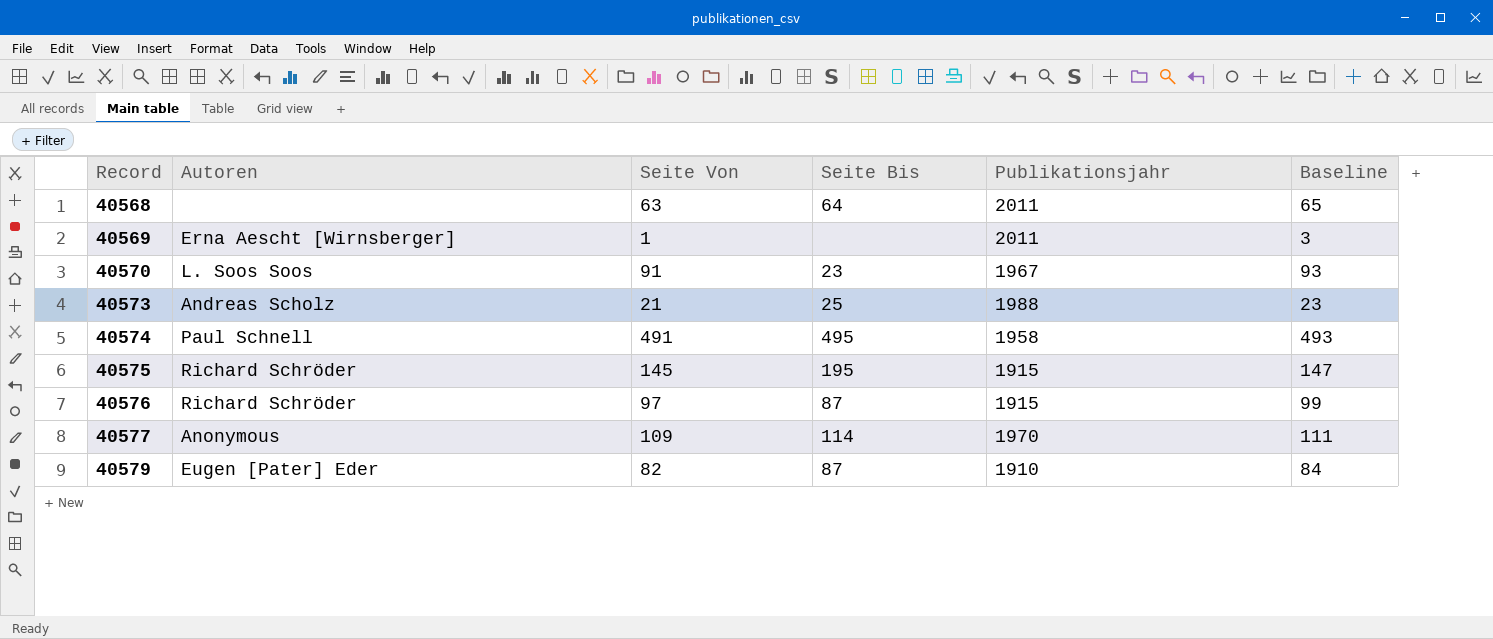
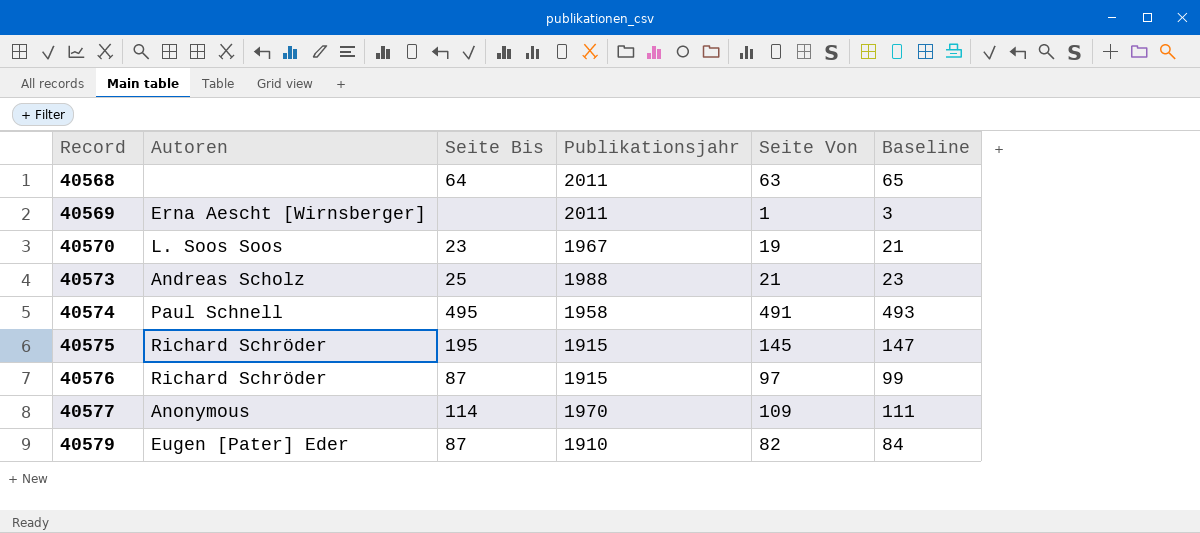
column Seite Von | position: 3 -> 5
40570 | Seite Von: 91 -> 19
40570 | Baseline: 93 -> 21

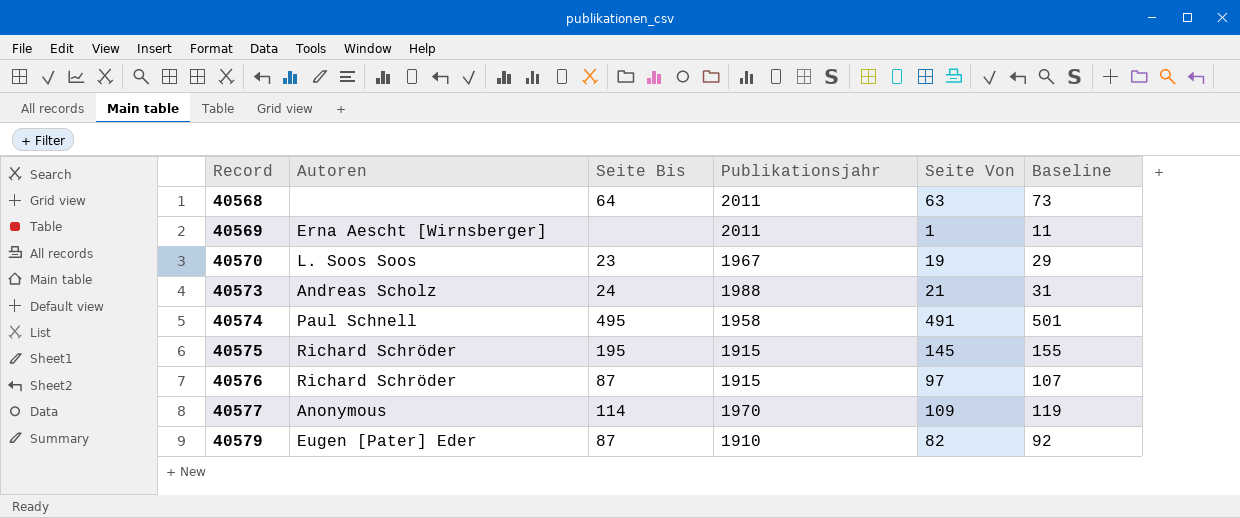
column Baseline | formula: [Seite Von] + 2 -> [Seite Von] + 10
40573 | Seite Bis: 25 -> 24

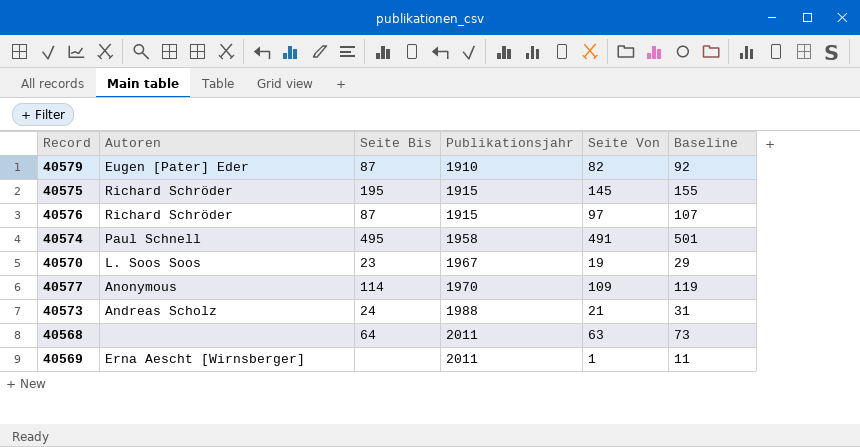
row order: Record ascending -> Publikationsjahr ascending

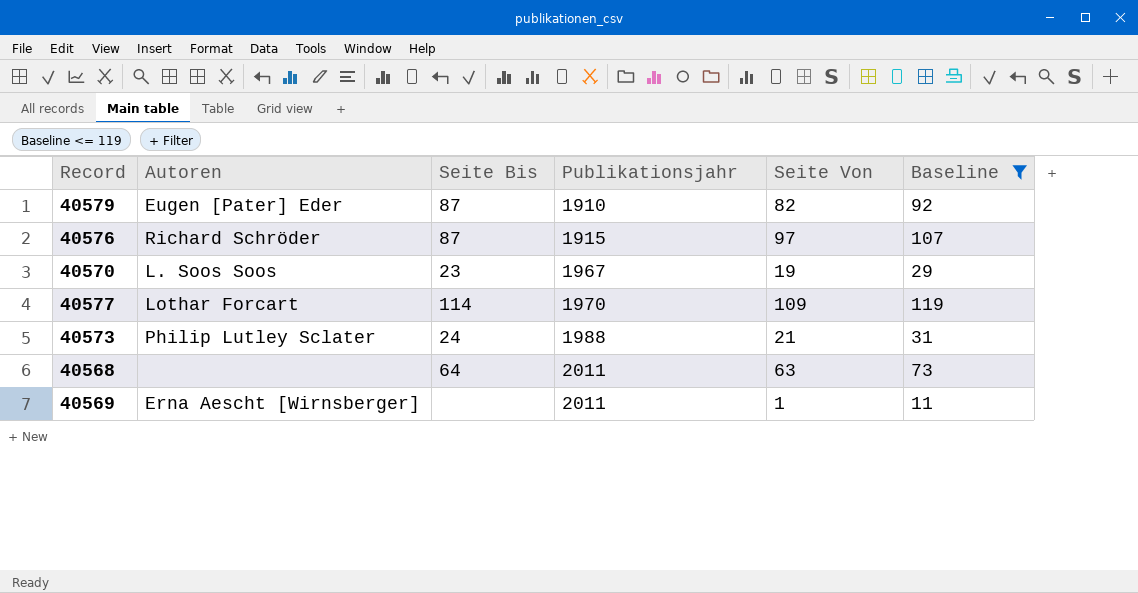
filter: none -> Baseline <= 119
40577 | Autoren: Anonymous -> Lothar Forcart
40573 | Autoren: Andreas Scholz -> Philip Lutley Sclater

